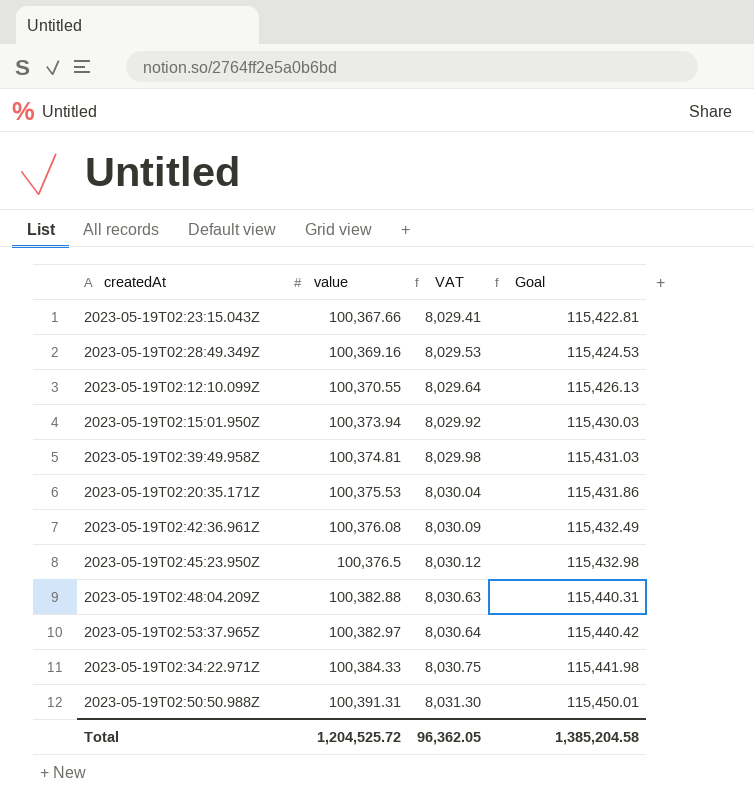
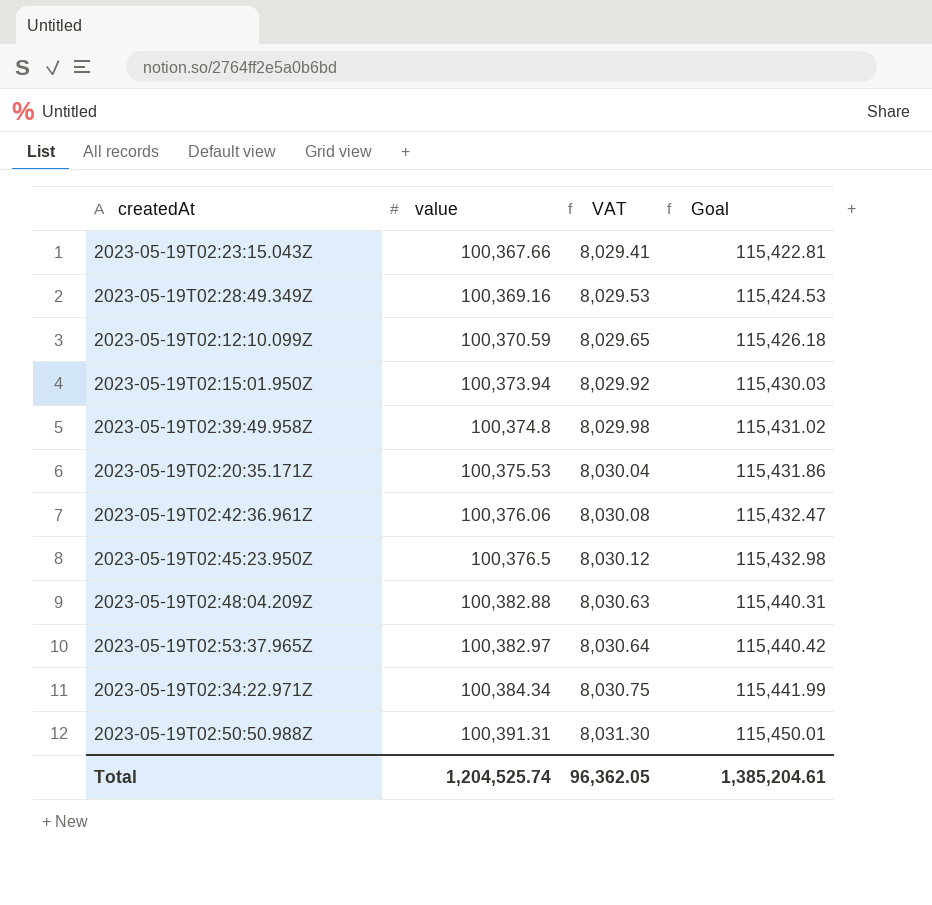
2023-05-19T02:12:10.099Z | value: 100,370.55 -> 100,370.59
2023-05-19T02:12:10.099Z | VAT: 8,029.64 -> 8,029.65
2023-05-19T02:12:10.099Z | Goal: 115,426.13 -> 115,426.18
2023-05-19T02:39:49.958Z | value: 100,374.81 -> 100,374.8
2023-05-19T02:39:49.958Z | Goal: 115,431.03 -> 115,431.02
2023-05-19T02:42:36.961Z | value: 100,376.08 -> 100,376.06
2023-05-19T02:42:36.961Z | VAT: 8,030.09 -> 8,030.08
2023-05-19T02:42:36.961Z | Goal: 115,432.49 -> 115,432.47
2023-05-19T02:34:22.971Z | value: 100,384.33 -> 100,384.34
2023-05-19T02:34:22.971Z | Goal: 115,441.98 -> 115,441.99
Total | value: 1,204,525.72 -> 1,204,525.74
Total | Goal: 1,385,204.58 -> 1,385,204.61

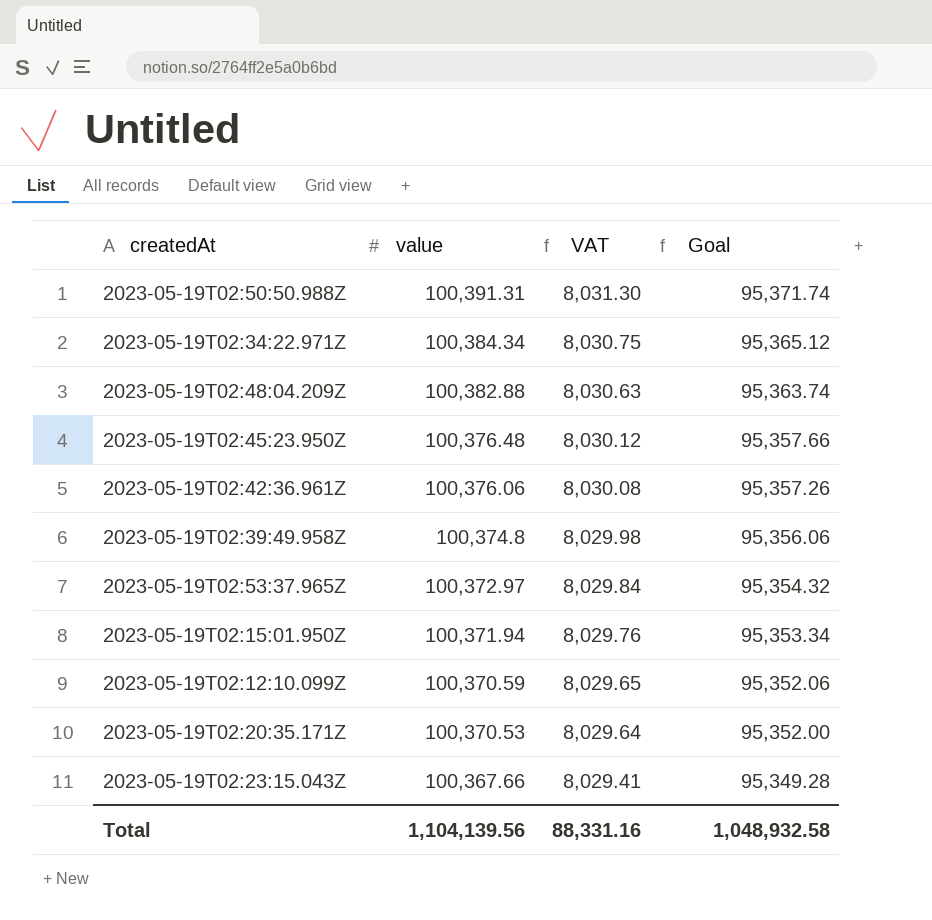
row order: value ascending -> value descending
column Goal | formula: [value] * 1.15 -> [value] * 0.95
row 2023-05-19T02:28:49.349Z: 100,369.16 | 8,029.53 | 115,424.53 -> none
2023-05-19T02:45:23.950Z | value: 100,376.5 -> 100,376.48
2023-05-19T02:53:37.965Z | value: 100,382.97 -> 100,372.97
2023-05-19T02:53:37.965Z | VAT: 8,030.64 -> 8,029.84
2023-05-19T02:15:01.950Z | value: 100,373.94 -> 100,371.94
2023-05-19T02:15:01.950Z | VAT: 8,029.92 -> 8,029.76
2023-05-19T02:20:35.171Z | value: 100,375.53 -> 100,370.53
2023-05-19T02:20:35.171Z | VAT: 8,030.04 -> 8,029.64
Total | value: 1,204,525.74 -> 1,104,139.56
Total | VAT: 96,362.05 -> 88,331.16
Total | Goal: 1,385,204.61 -> 1,048,932.58

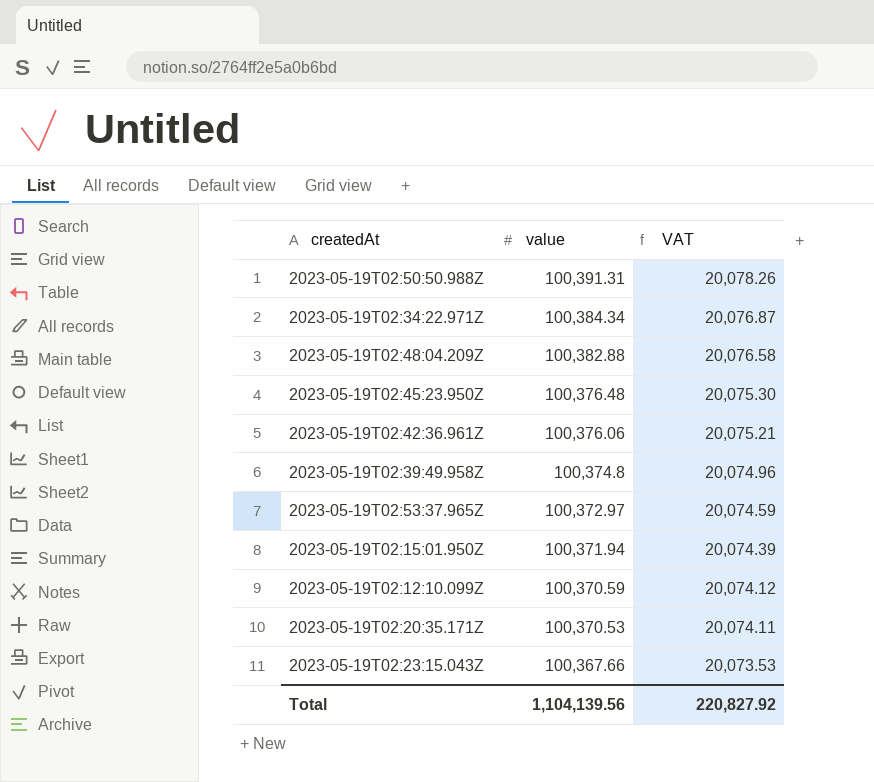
column Goal | formula: [value] * 0.95 -> none
column VAT | formula: [value] * 0.08 -> [value] * 0.2
Total | VAT: 88,331.16 -> 220,827.92

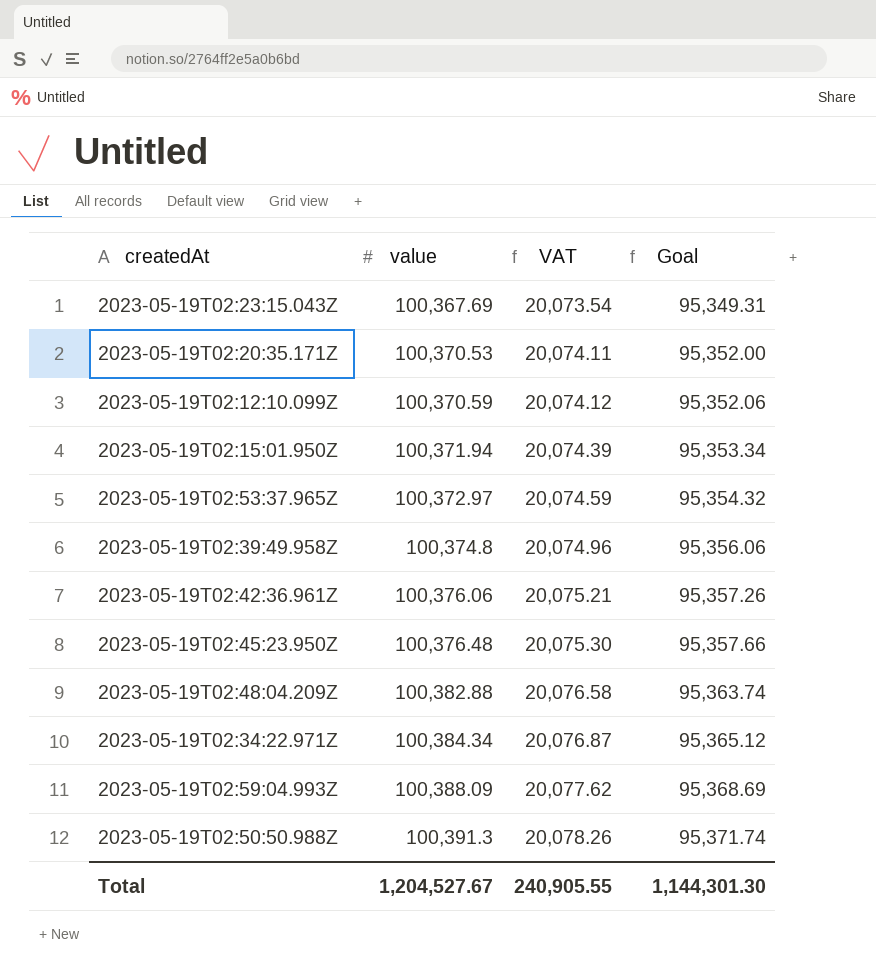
row order: value descending -> value ascending
column Goal | formula: none -> [value] * 0.95
2023-05-19T02:23:15.043Z | value: 100,367.66 -> 100,367.69
2023-05-19T02:23:15.043Z | VAT: 20,073.53 -> 20,073.54
row 2023-05-19T02:59:04.993Z: none -> 100,388.09 | 20,077.62 | 95,368.69
2023-05-19T02:50:50.988Z | value: 100,391.31 -> 100,391.3
Total | value: 1,104,139.56 -> 1,204,527.67
Total | VAT: 220,827.92 -> 240,905.55

